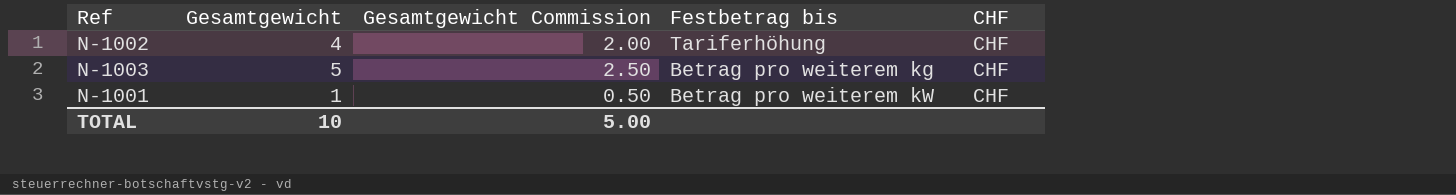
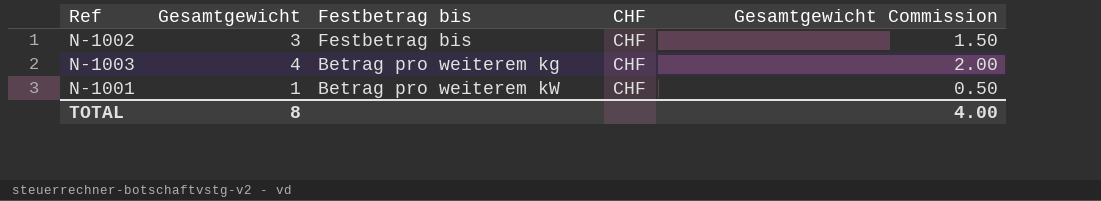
column Gesamtgewicht Commission | position: 3 -> 5
N-1002 | Gesamtgewicht: 4 -> 3
N-1002 | Festbetrag bis: Tariferhöhung -> Festbetrag bis
N-1002 | Gesamtgewicht Commission: 2.00 -> 1.50
N-1003 | Gesamtgewicht: 5 -> 4
N-1003 | Gesamtgewicht Commission: 2.50 -> 2.00
TOTAL | Gesamtgewicht: 10 -> 8
TOTAL | Gesamtgewicht Commission: 5.00 -> 4.00

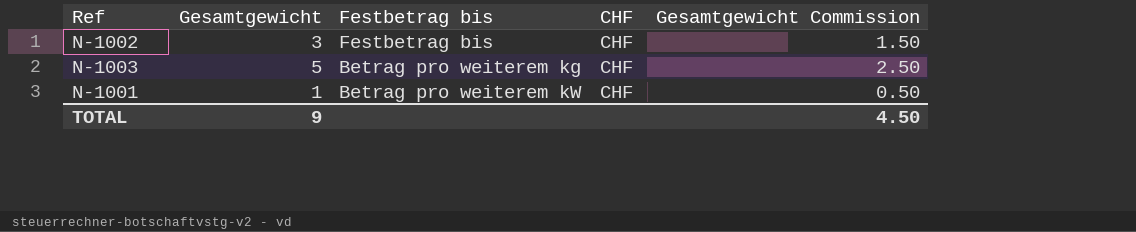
N-1003 | Gesamtgewicht: 4 -> 5
N-1003 | Gesamtgewicht Commission: 2.00 -> 2.50
TOTAL | Gesamtgewicht: 8 -> 9
TOTAL | Gesamtgewicht Commission: 4.00 -> 4.50

